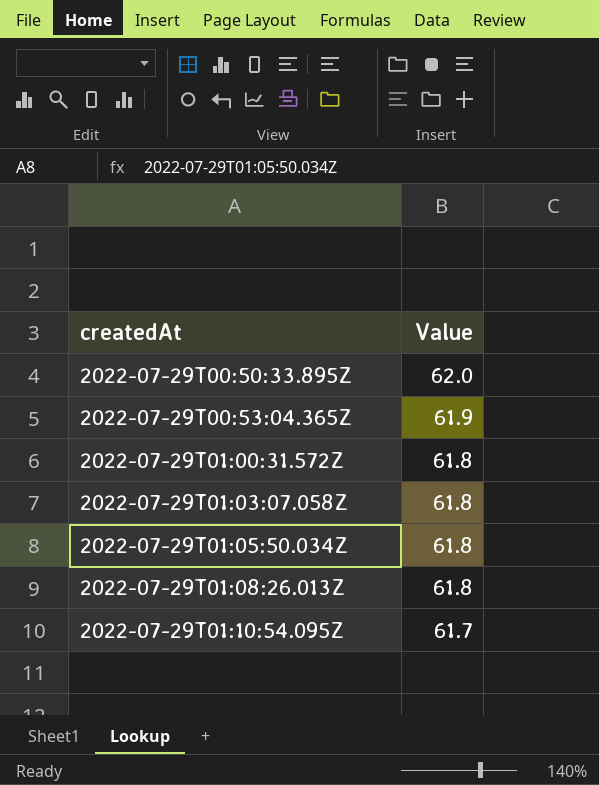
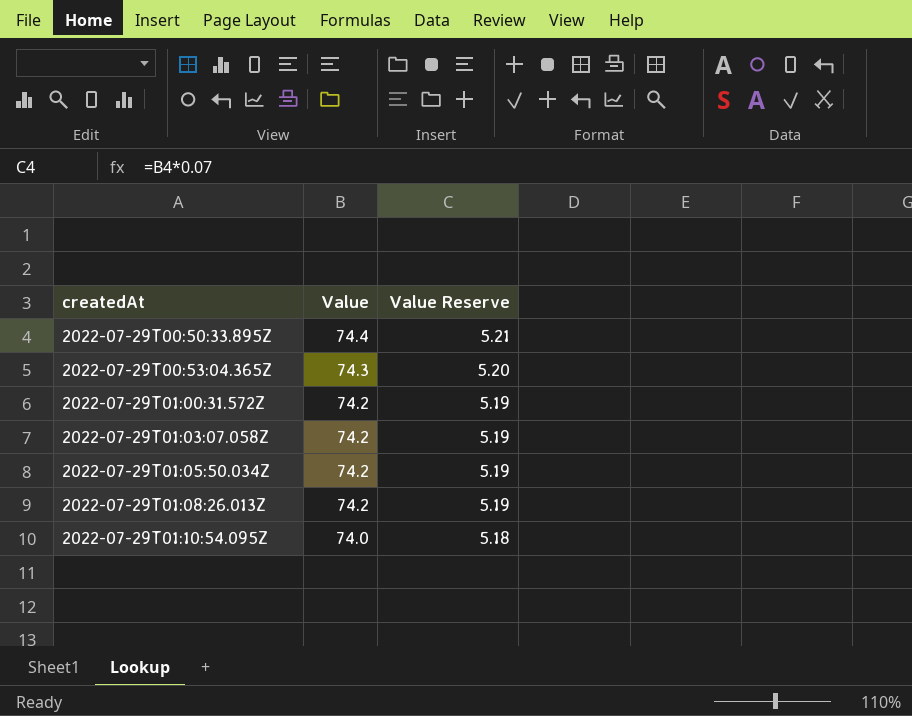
column Value Reserve | formula: none -> [Value] * 0.07
2022-07-29T00:50:33.895Z | Value: 62.0 -> 74.4
2022-07-29T00:53:04.365Z | Value: 61.9 -> 74.3
2022-07-29T01:00:31.572Z | Value: 61.8 -> 74.2
2022-07-29T01:03:07.058Z | Value: 61.8 -> 74.2
2022-07-29T01:05:50.034Z | Value: 61.8 -> 74.2
2022-07-29T01:08:26.013Z | Value: 61.8 -> 74.2
2022-07-29T01:10:54.095Z | Value: 61.7 -> 74.0

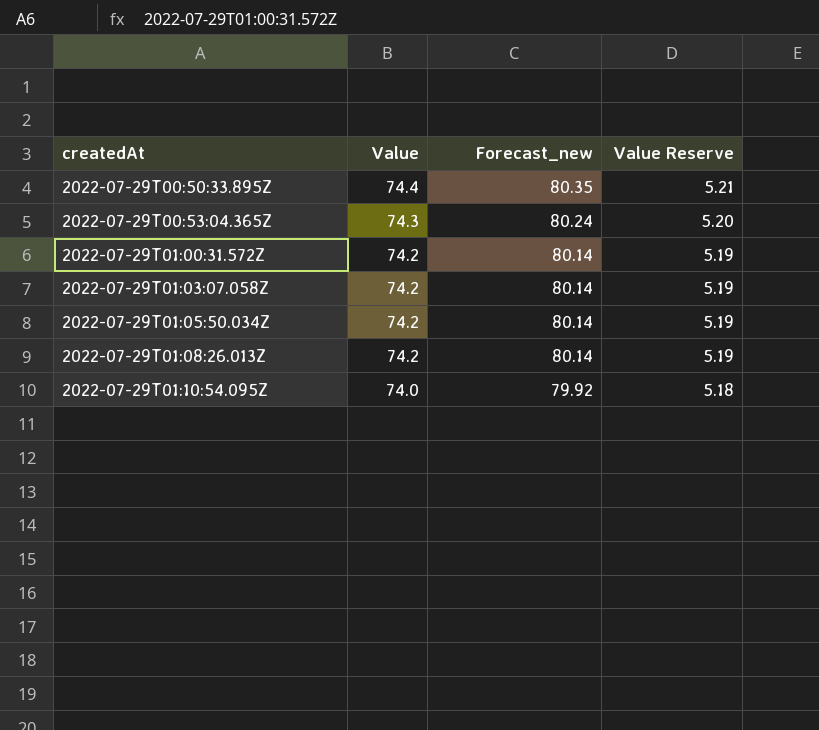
column Forecast_new | formula: none -> [Value] * 1.08

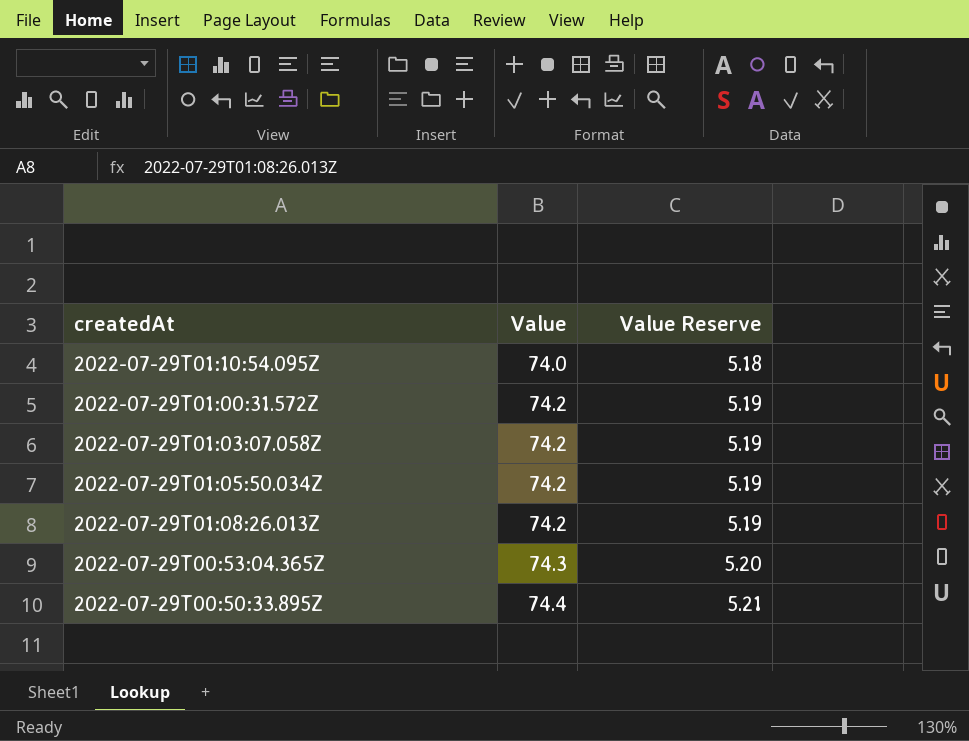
row order: createdAt ascending -> Value ascending
column Forecast_new | formula: [Value] * 1.08 -> none

